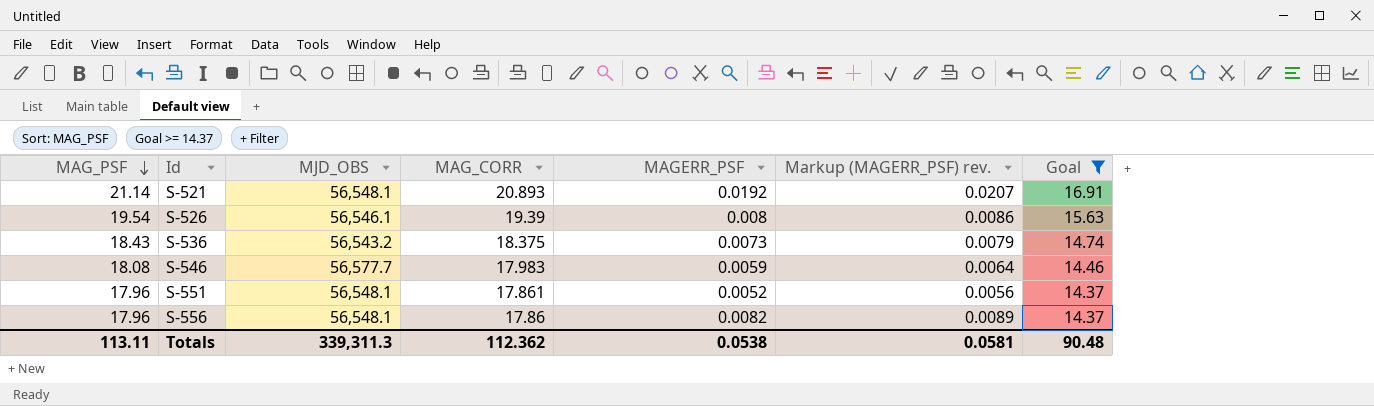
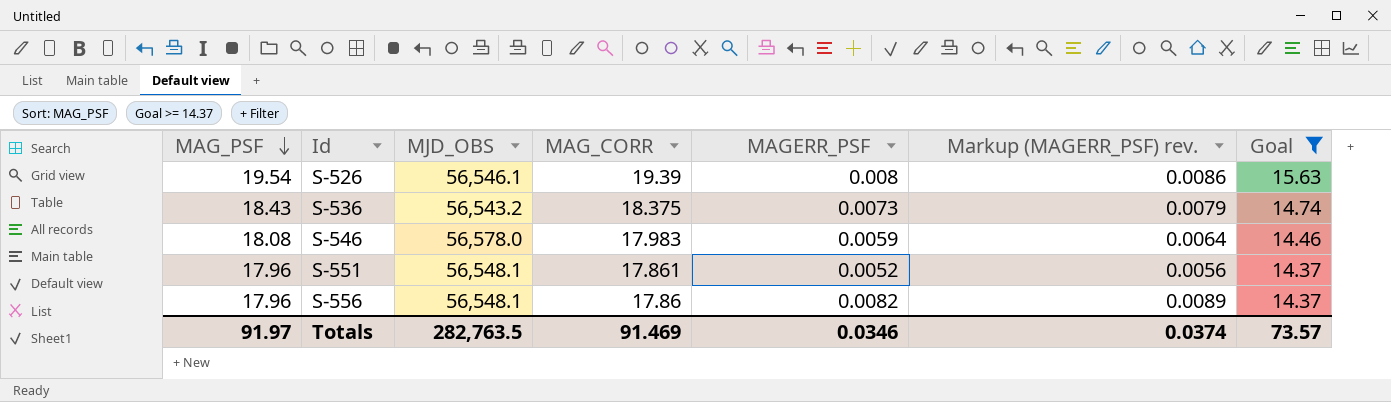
row S-521: 21.14 | 56,548.1 | 20.893 | 0.0192 | 0.0207 | 16.91 -> none
S-546 | MJD_OBS: 56,577.7 -> 56,578.0
Totals | MAG_PSF: 113.11 -> 91.97
Totals | MJD_OBS: 339,311.3 -> 282,763.5
Totals | MAG_CORR: 112.362 -> 91.469
Totals | MAGERR_PSF: 0.0538 -> 0.0346
Totals | Markup (MAGERR_PSF) rev.: 0.0581 -> 0.0374
Totals | Goal: 90.48 -> 73.57

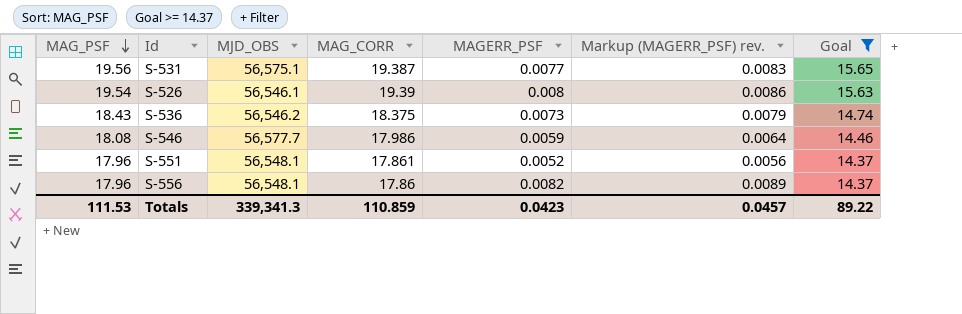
row S-531: none -> 19.56 | 56,575.1 | 19.387 | 0.0077 | 0.0083 | 15.65
S-536 | MJD_OBS: 56,543.2 -> 56,546.2
S-546 | MJD_OBS: 56,578.0 -> 56,577.7
S-546 | MAG_CORR: 17.983 -> 17.986
Totals | MAG_PSF: 91.97 -> 111.53
Totals | MJD_OBS: 282,763.5 -> 339,341.3
Totals | MAG_CORR: 91.469 -> 110.859
Totals | MAGERR_PSF: 0.0346 -> 0.0423
Totals | Markup (MAGERR_PSF) rev.: 0.0374 -> 0.0457
Totals | Goal: 73.57 -> 89.22

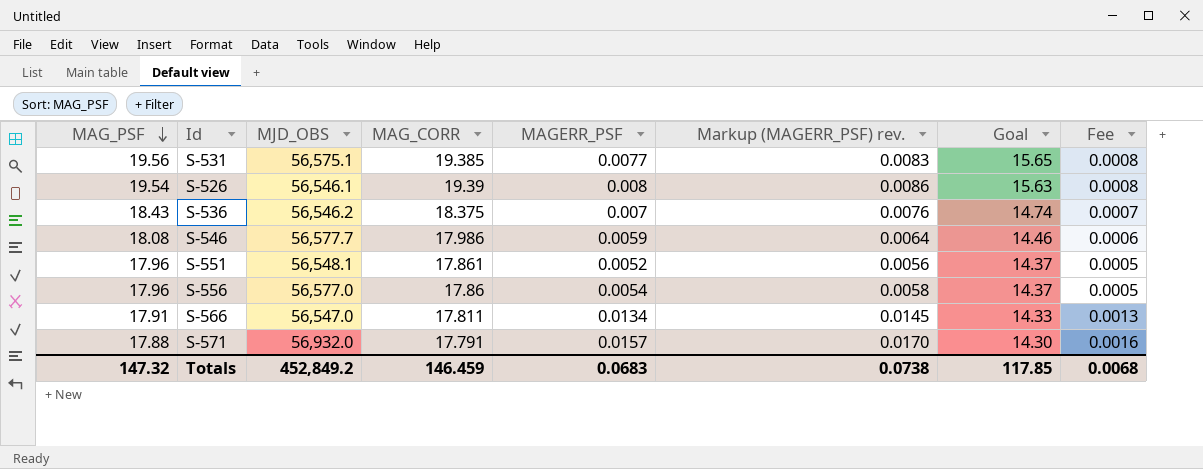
filter: Goal >= 14.37 -> none
column Fee | formula: none -> [MAGERR_PSF] * 0.1
S-531 | MAG_CORR: 19.387 -> 19.385
S-536 | MAGERR_PSF: 0.0073 -> 0.007
S-536 | Markup (MAGERR_PSF) rev.: 0.0079 -> 0.0076
S-556 | MJD_OBS: 56,548.1 -> 56,577.0
S-556 | MAGERR_PSF: 0.0082 -> 0.0054
S-556 | Markup (MAGERR_PSF) rev.: 0.0089 -> 0.0058
Totals | MAG_PSF: 111.53 -> 147.32
Totals | MJD_OBS: 339,341.3 -> 452,849.2
Totals | MAG_CORR: 110.859 -> 146.459
Totals | MAGERR_PSF: 0.0423 -> 0.0683
Totals | Markup (MAGERR_PSF) rev.: 0.0457 -> 0.0738
Totals | Goal: 89.22 -> 117.85

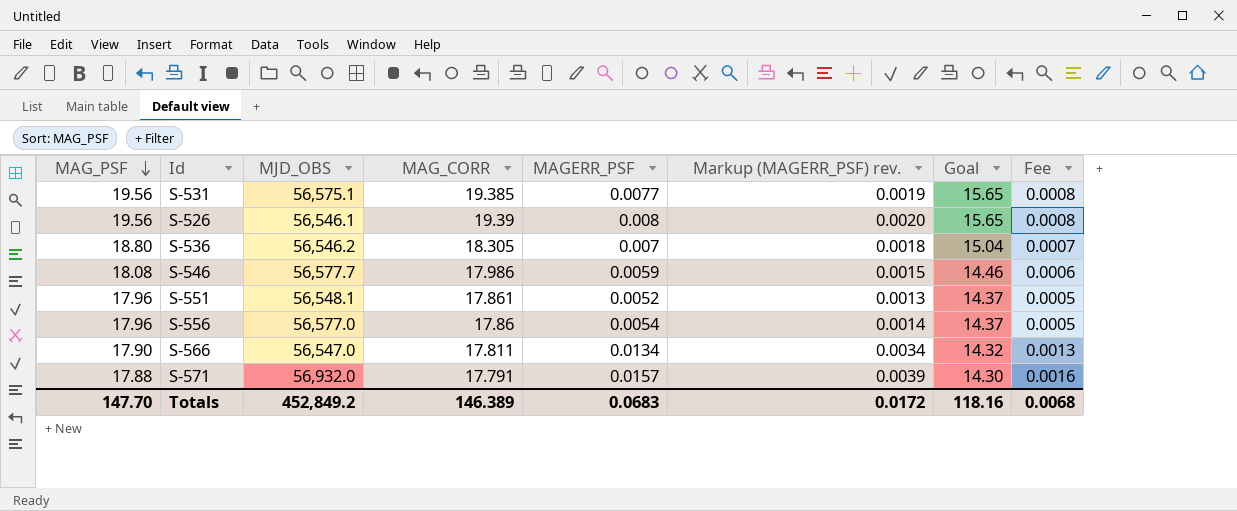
column Markup (MAGERR_PSF) rev. | formula: [MAGERR_PSF] * 1.08 -> [MAGERR_PSF] * 0.25
S-526 | MAG_PSF: 19.54 -> 19.56
S-526 | Goal: 15.63 -> 15.65
S-536 | MAG_PSF: 18.43 -> 18.80
S-536 | MAG_CORR: 18.375 -> 18.305
S-536 | Goal: 14.74 -> 15.04
S-566 | MAG_PSF: 17.91 -> 17.90
S-566 | Goal: 14.33 -> 14.32
Totals | MAG_PSF: 147.32 -> 147.70
Totals | MAG_CORR: 146.459 -> 146.389
Totals | Markup (MAGERR_PSF) rev.: 0.0738 -> 0.0172
Totals | Goal: 117.85 -> 118.16

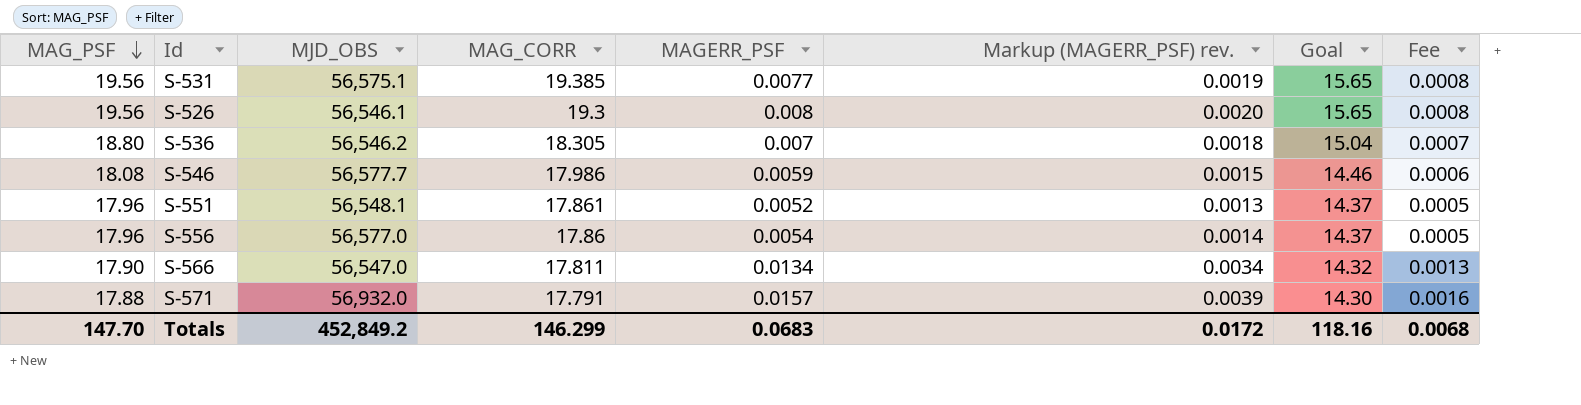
S-526 | MAG_CORR: 19.39 -> 19.3
Totals | MAG_CORR: 146.389 -> 146.299

